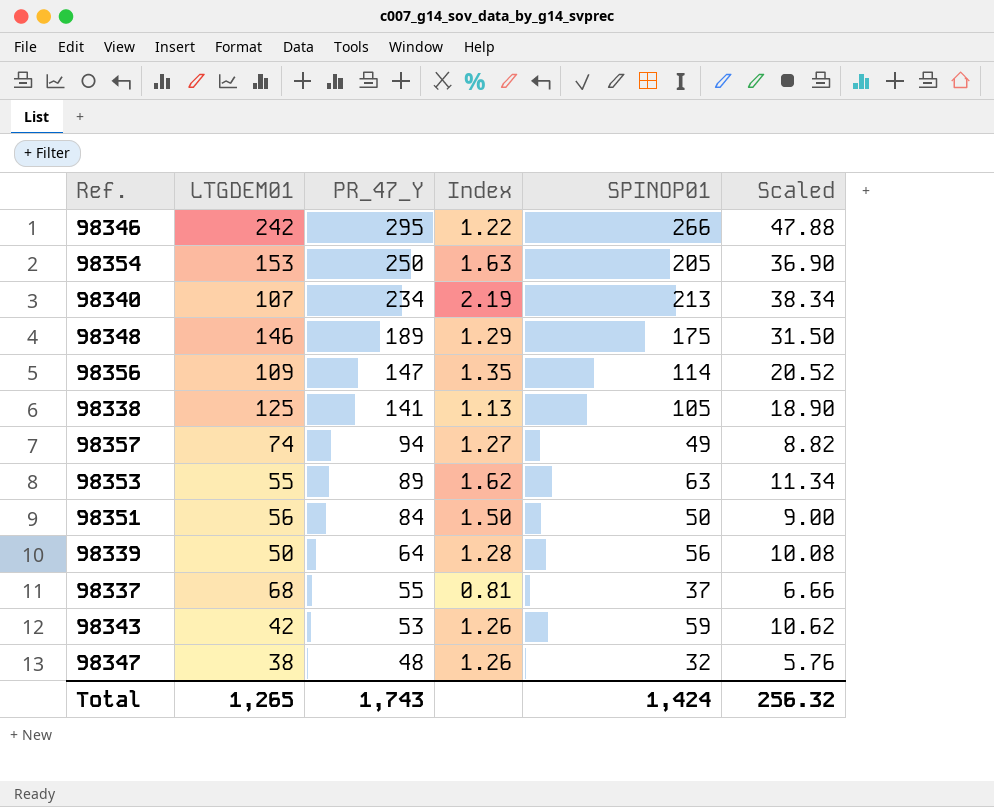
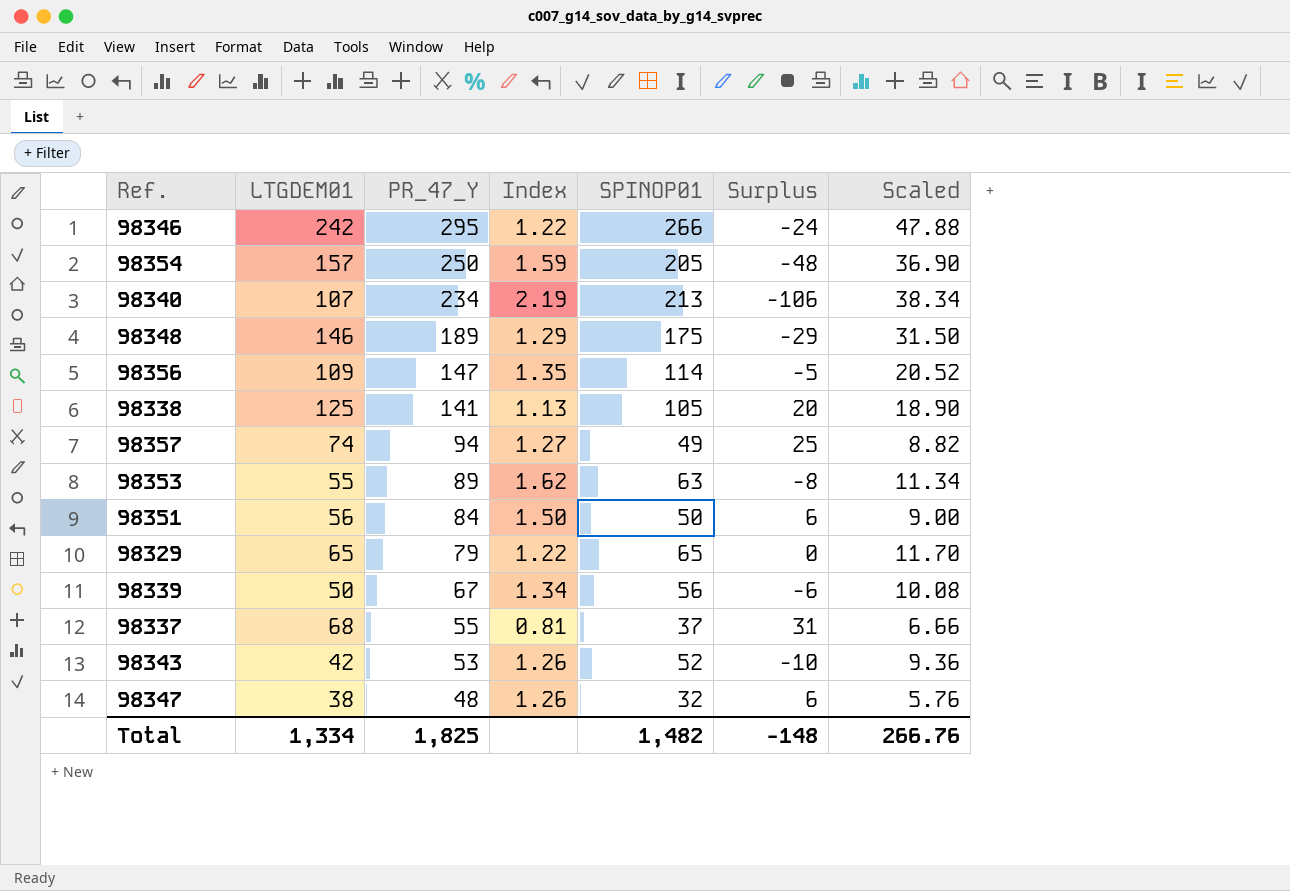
column Surplus | formula: none -> [LTGDEM01] - [SPINOP01]
98354 | LTGDEM01: 153 -> 157
98354 | Index: 1.63 -> 1.59
row 98329: none -> 65 | 79 | 1.22 | 65 | 0 | 11.70
98339 | PR_47_Y: 64 -> 67
98339 | Index: 1.28 -> 1.34
98343 | SPINOP01: 59 -> 52
98343 | Scaled: 10.62 -> 9.36
Total | LTGDEM01: 1,265 -> 1,334
Total | PR_47_Y: 1,743 -> 1,825
Total | SPINOP01: 1,424 -> 1,482
Total | Scaled: 256.32 -> 266.76

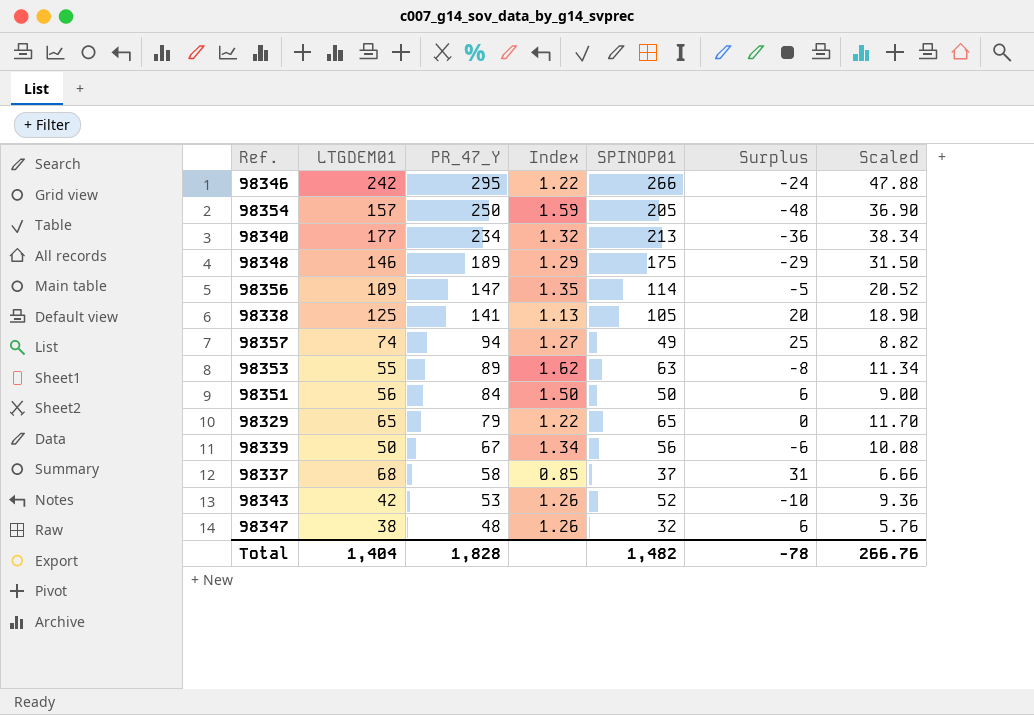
98340 | LTGDEM01: 107 -> 177
98340 | Index: 2.19 -> 1.32
98340 | Surplus: -106 -> -36
98337 | PR_47_Y: 55 -> 58
98337 | Index: 0.81 -> 0.85
Total | LTGDEM01: 1,334 -> 1,404
Total | PR_47_Y: 1,825 -> 1,828
Total | Surplus: -148 -> -78

